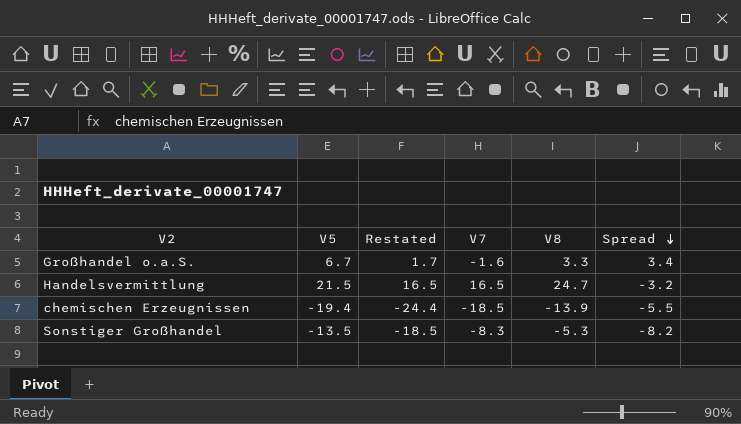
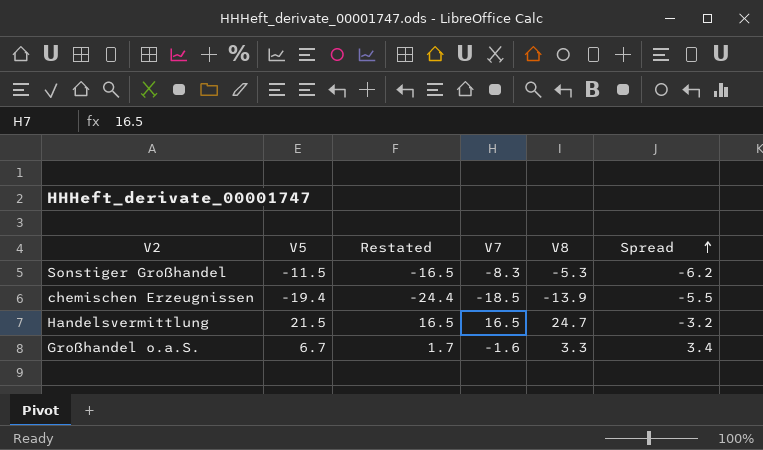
row order: Spread descending -> Spread ascending
Sonstiger Großhandel | V5: -13.5 -> -11.5
Sonstiger Großhandel | Restated: -18.5 -> -16.5
Sonstiger Großhandel | Spread: -8.2 -> -6.2

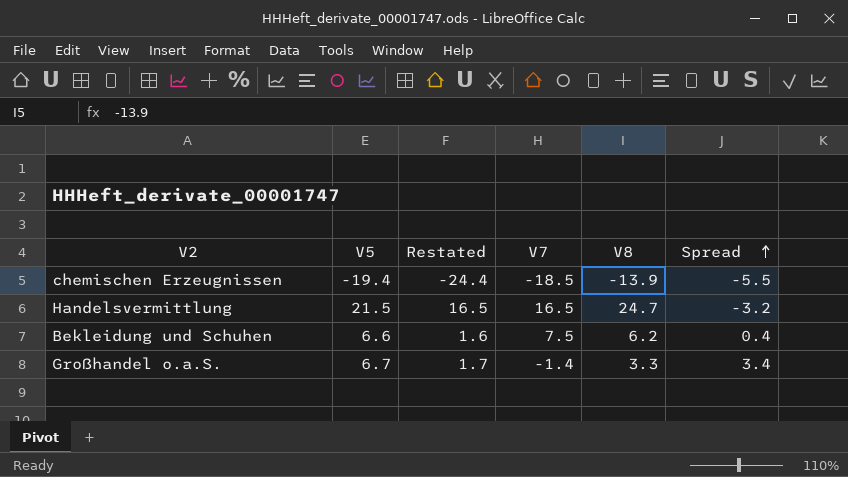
row Sonstiger Großhandel: -11.5 | -16.5 | -8.3 | -5.3 | -6.2 -> none
row Bekleidung und Schuhen: none -> 6.6 | 1.6 | 7.5 | 6.2 | 0.4
Großhandel o.a.S. | V7: -1.6 -> -1.4

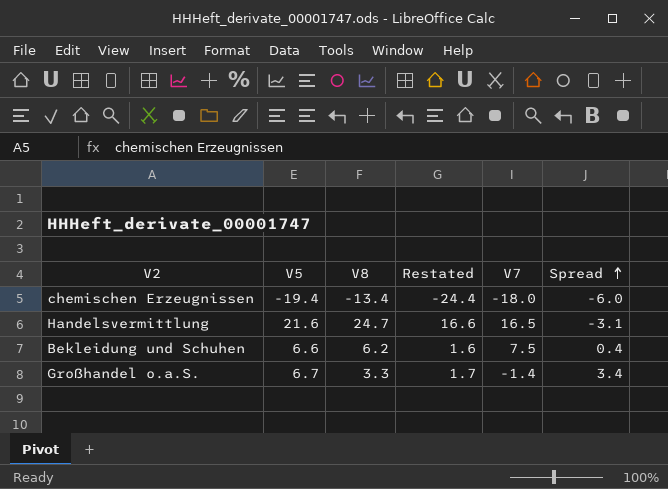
column V8 | position: 5 -> 3
chemischen Erzeugnissen | V8: -13.9 -> -13.4
chemischen Erzeugnissen | V7: -18.5 -> -18.0
chemischen Erzeugnissen | Spread: -5.5 -> -6.0
Handelsvermittlung | V5: 21.5 -> 21.6
Handelsvermittlung | Restated: 16.5 -> 16.6
Handelsvermittlung | Spread: -3.2 -> -3.1

